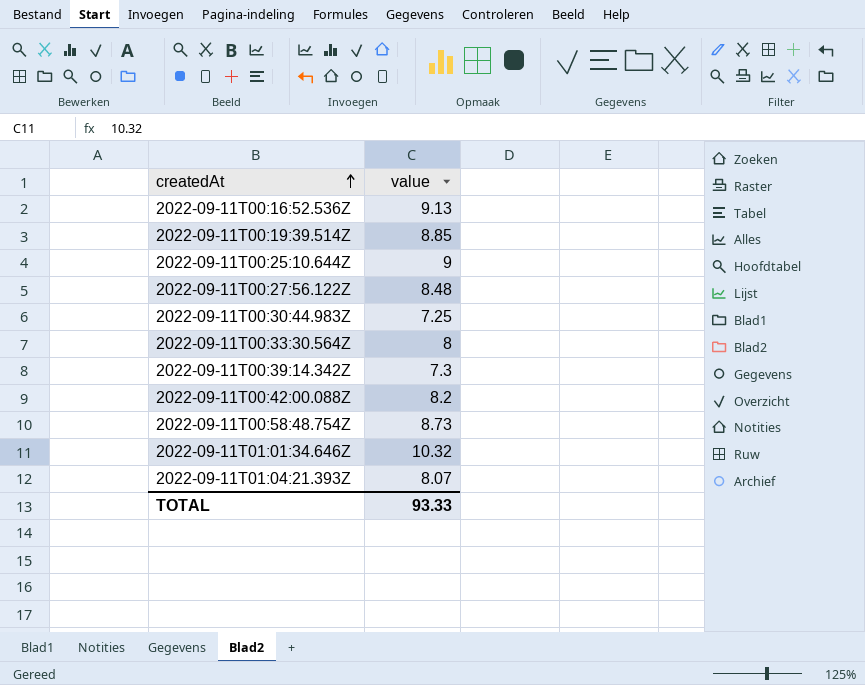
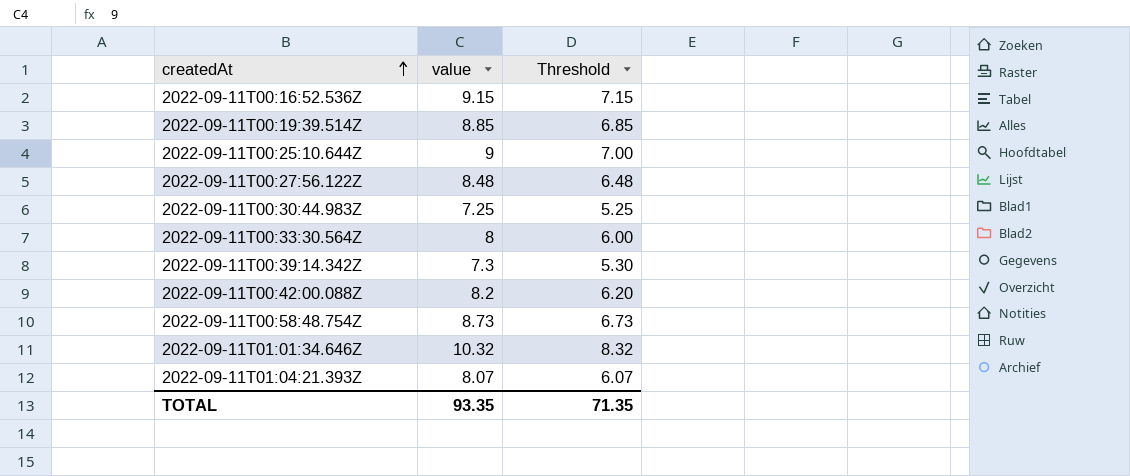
column Threshold | formula: none -> [value] - 2
2022-09-11T00:16:52.536Z | value: 9.13 -> 9.15
TOTAL | value: 93.33 -> 93.35

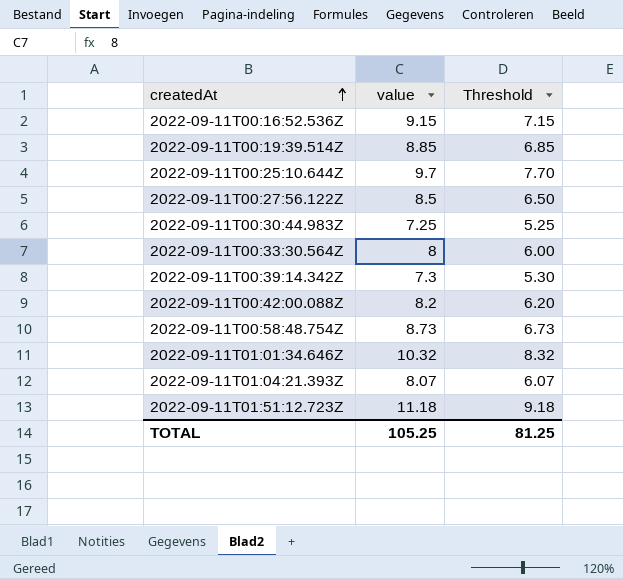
2022-09-11T00:25:10.644Z | value: 9 -> 9.7
2022-09-11T00:25:10.644Z | Threshold: 7.00 -> 7.70
2022-09-11T00:27:56.122Z | value: 8.48 -> 8.5
2022-09-11T00:27:56.122Z | Threshold: 6.48 -> 6.50
row 2022-09-11T01:51:12.723Z: none -> 11.18 | 9.18
TOTAL | value: 93.35 -> 105.25
TOTAL | Threshold: 71.35 -> 81.25

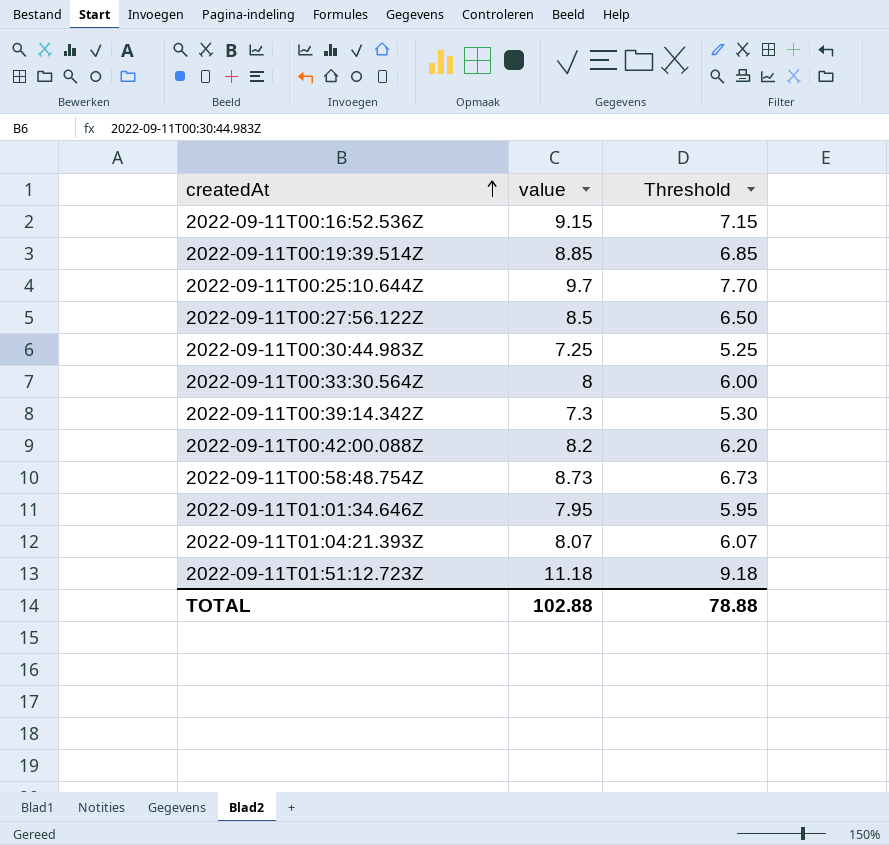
2022-09-11T01:01:34.646Z | value: 10.32 -> 7.95
2022-09-11T01:01:34.646Z | Threshold: 8.32 -> 5.95
TOTAL | value: 105.25 -> 102.88
TOTAL | Threshold: 81.25 -> 78.88

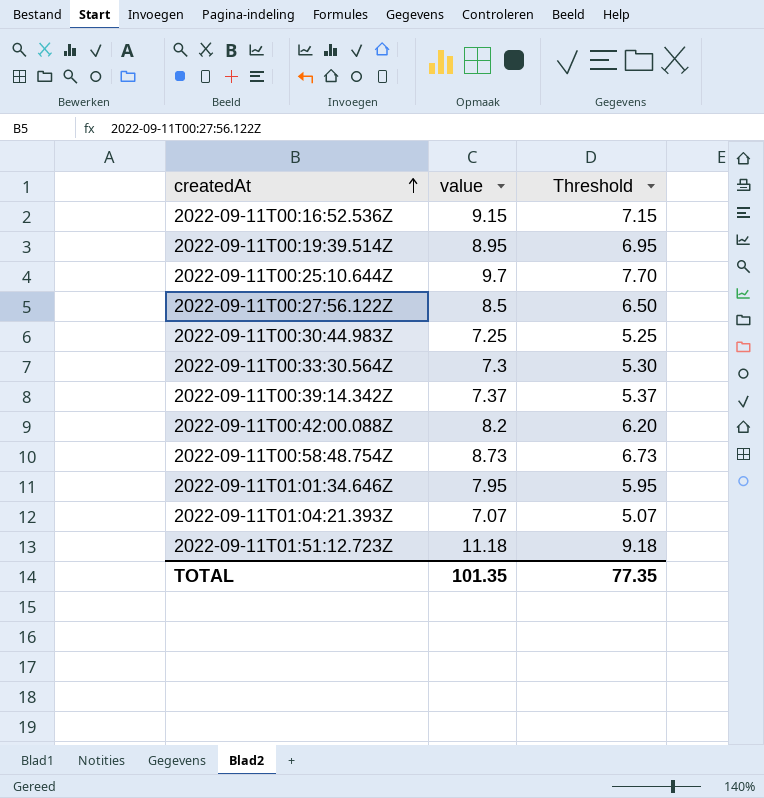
2022-09-11T00:19:39.514Z | value: 8.85 -> 8.95
2022-09-11T00:19:39.514Z | Threshold: 6.85 -> 6.95
2022-09-11T00:33:30.564Z | value: 8 -> 7.3
2022-09-11T00:33:30.564Z | Threshold: 6.00 -> 5.30
2022-09-11T00:39:14.342Z | value: 7.3 -> 7.37
2022-09-11T00:39:14.342Z | Threshold: 5.30 -> 5.37
2022-09-11T01:04:21.393Z | value: 8.07 -> 7.07
2022-09-11T01:04:21.393Z | Threshold: 6.07 -> 5.07
TOTAL | value: 102.88 -> 101.35
TOTAL | Threshold: 78.88 -> 77.35

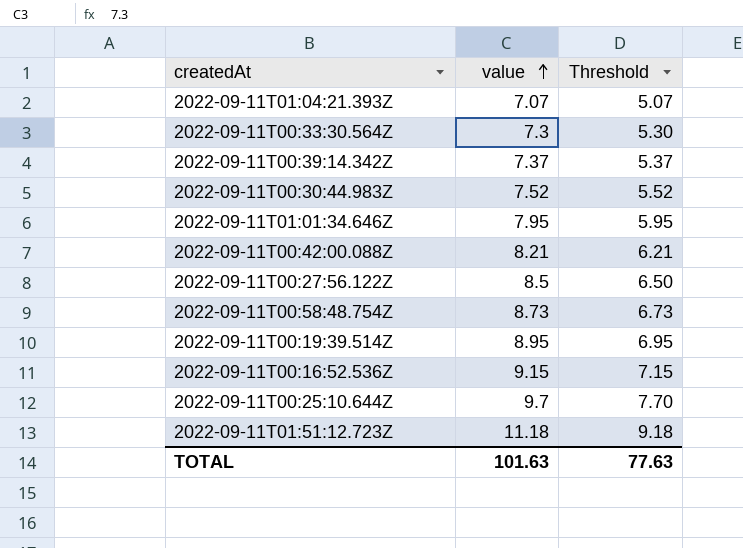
row order: createdAt ascending -> value ascending
2022-09-11T00:30:44.983Z | value: 7.25 -> 7.52
2022-09-11T00:30:44.983Z | Threshold: 5.25 -> 5.52
2022-09-11T00:42:00.088Z | value: 8.2 -> 8.21
2022-09-11T00:42:00.088Z | Threshold: 6.20 -> 6.21
TOTAL | value: 101.35 -> 101.63
TOTAL | Threshold: 77.35 -> 77.63

